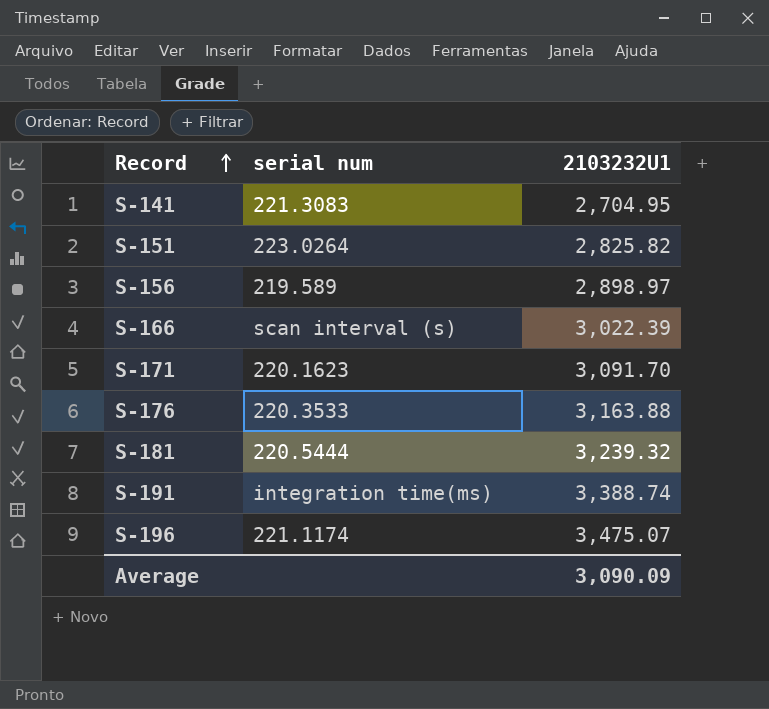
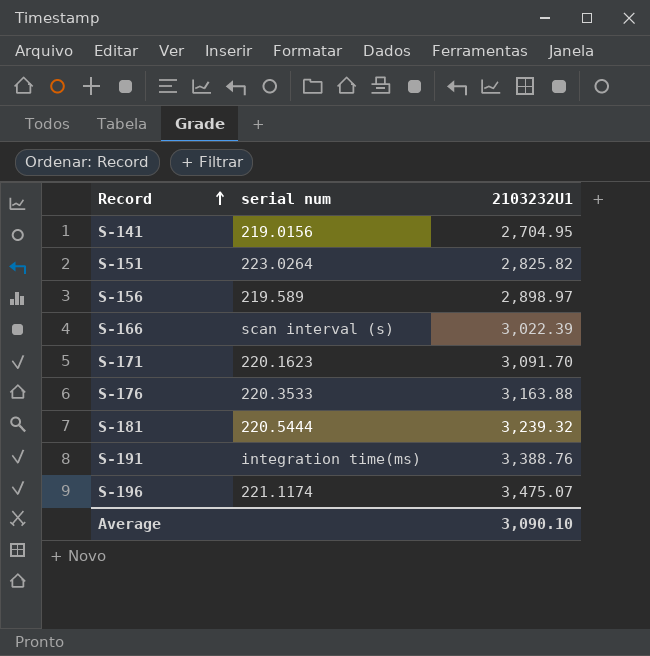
S-141 | serial num: 221.3083 -> 219.0156
S-191 | 2103232U1: 3,388.74 -> 3,388.76
Average | 2103232U1: 3,090.09 -> 3,090.10

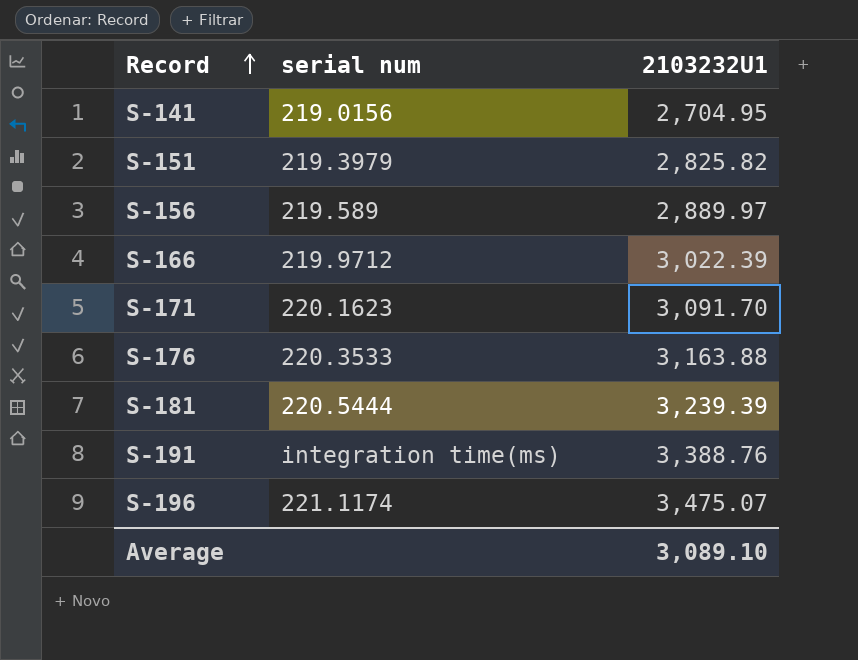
S-151 | serial num: 223.0264 -> 219.3979
S-156 | 2103232U1: 2,898.97 -> 2,889.97
S-166 | serial num: scan interval (s) -> 219.9712
S-181 | 2103232U1: 3,239.32 -> 3,239.39
Average | 2103232U1: 3,090.10 -> 3,089.10

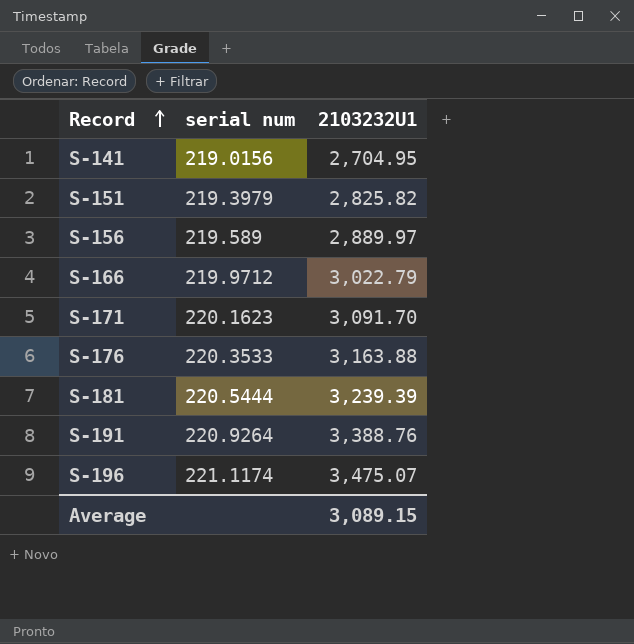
S-166 | 2103232U1: 3,022.39 -> 3,022.79
S-191 | serial num: integration time(ms) -> 220.9264
Average | 2103232U1: 3,089.10 -> 3,089.15

